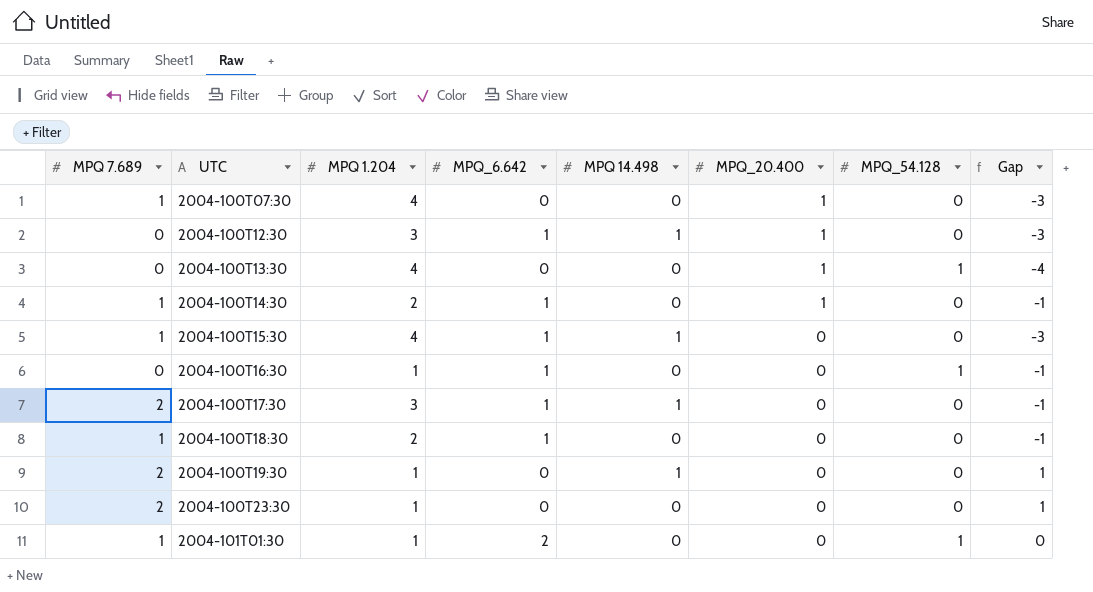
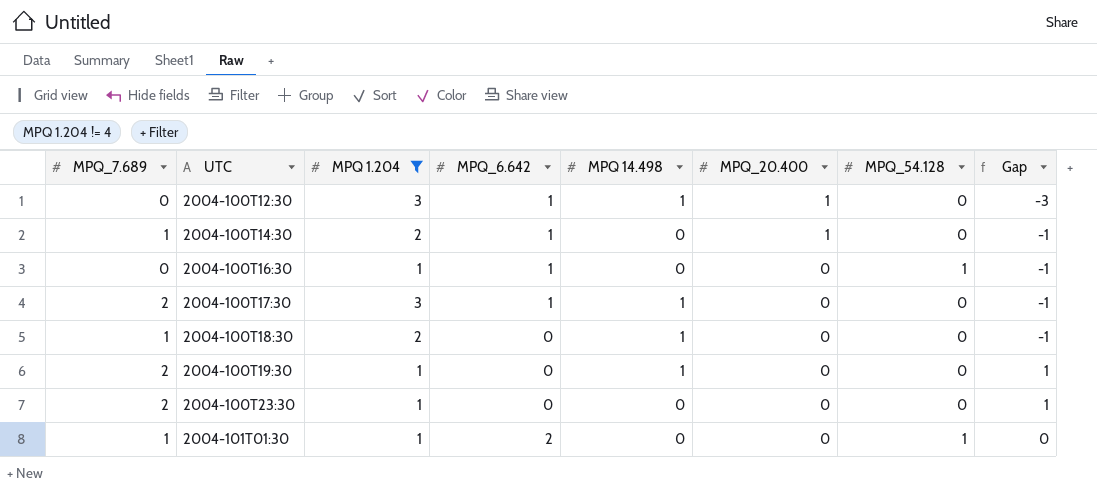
filter: none -> MPQ 1.204 != 4
column name: MPQ 7.689 -> MPQ_7.689
2004-100T18:30 | MPQ_6.642: 1 -> 0
2004-100T18:30 | MPQ 14.498: 0 -> 1

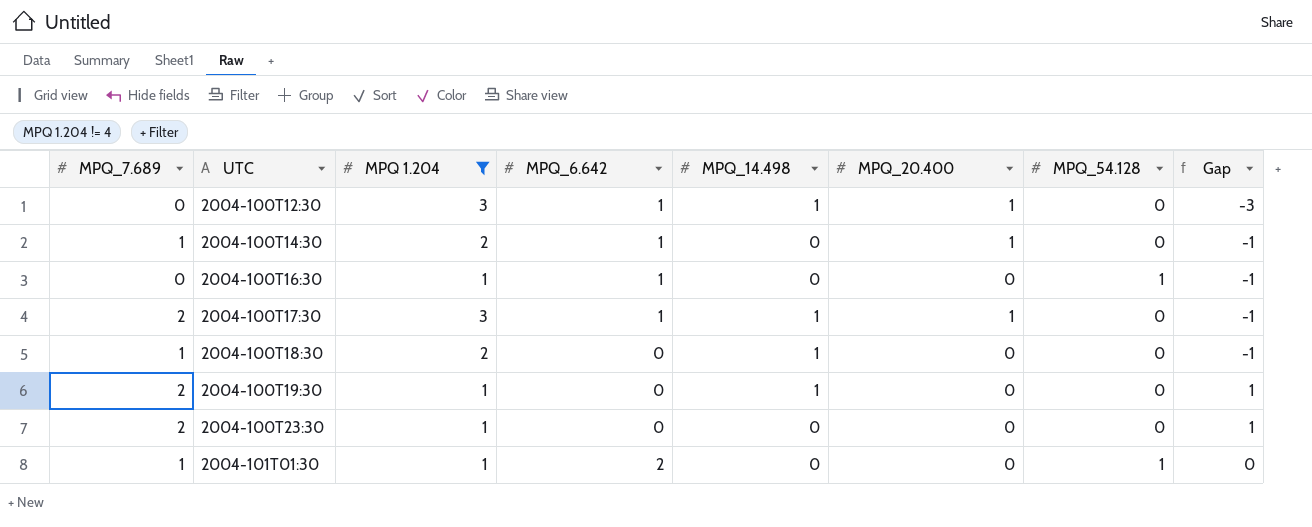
column name: MPQ 14.498 -> MPQ_14.498
2004-100T17:30 | MPQ_20.400: 0 -> 1

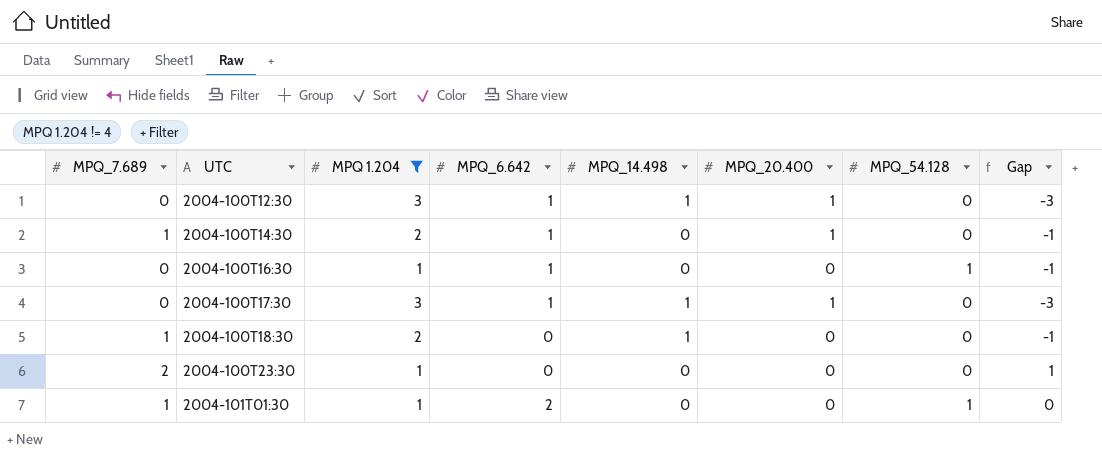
row 2004-100T19:30: 2 | 1 | 0 | 1 | 0 | 0 | 1 -> none
2004-100T17:30 | MPQ_7.689: 2 -> 0
2004-100T17:30 | Gap: -1 -> -3

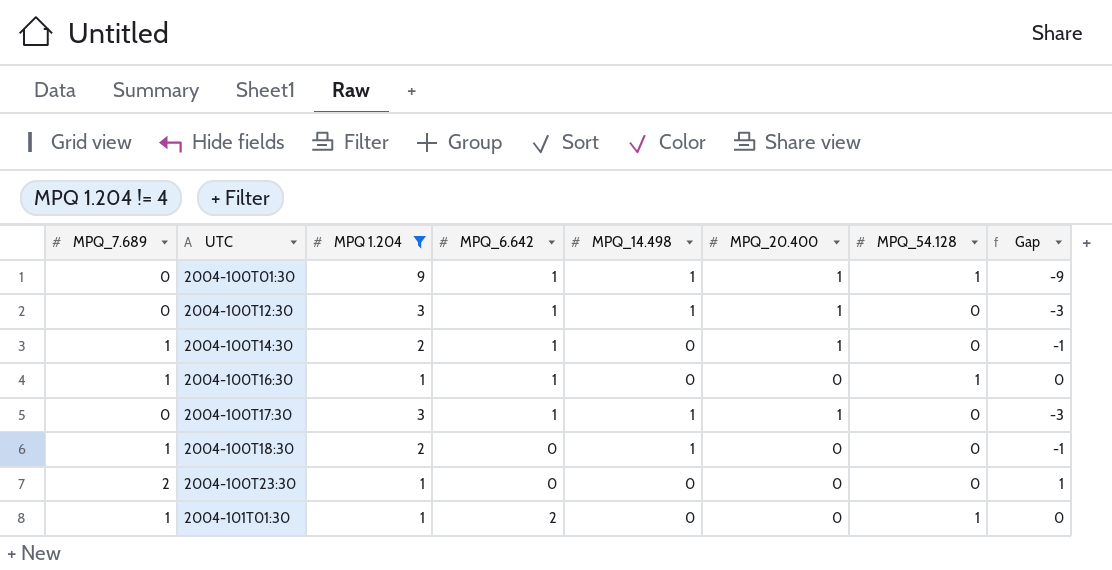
row 2004-100T01:30: none -> 0 | 9 | 1 | 1 | 1 | 1 | -9
2004-100T16:30 | MPQ_7.689: 0 -> 1
2004-100T16:30 | Gap: -1 -> 0

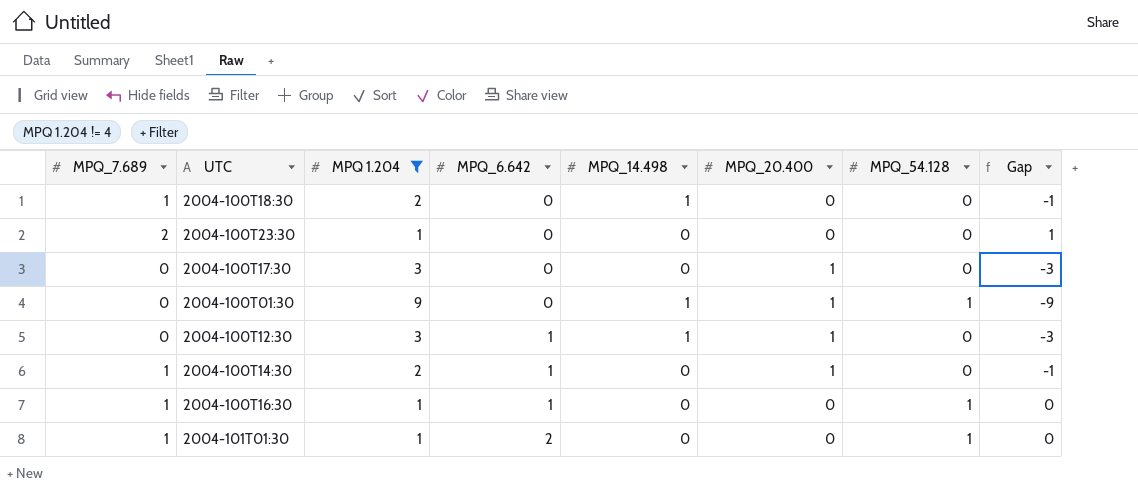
row order: UTC ascending -> MPQ_6.642 ascending
2004-100T17:30 | MPQ_6.642: 1 -> 0
2004-100T17:30 | MPQ_14.498: 1 -> 0
2004-100T01:30 | MPQ_6.642: 1 -> 0

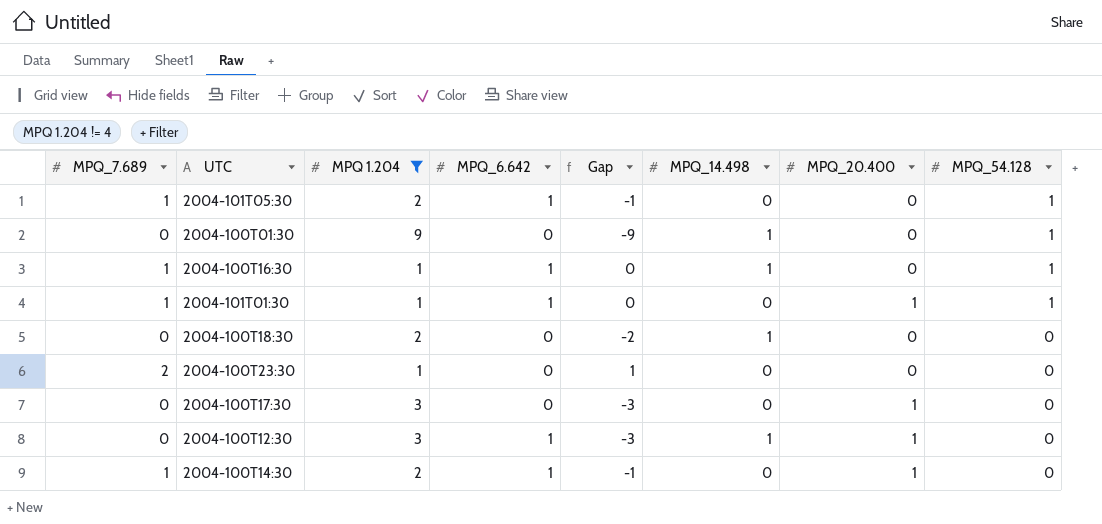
row order: MPQ_6.642 ascending -> MPQ_54.128 descending
column Gap | position: 8 -> 5
row 2004-101T05:30: none -> 1 | 2 | 1 | -1 | 0 | 0 | 1
2004-100T01:30 | MPQ_20.400: 1 -> 0
2004-100T16:30 | MPQ_14.498: 0 -> 1
2004-101T01:30 | MPQ_6.642: 2 -> 1
2004-101T01:30 | MPQ_20.400: 0 -> 1
2004-100T18:30 | MPQ_7.689: 1 -> 0
2004-100T18:30 | Gap: -1 -> -2

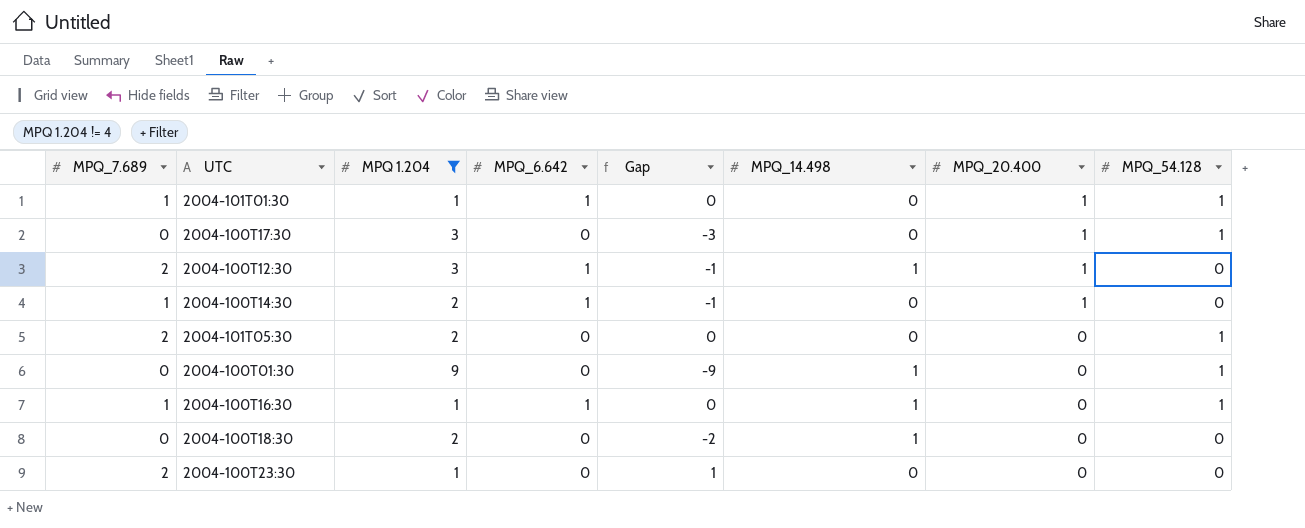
row order: MPQ_54.128 descending -> MPQ_20.400 descending
2004-100T17:30 | MPQ_54.128: 0 -> 1
2004-100T12:30 | MPQ_7.689: 0 -> 2
2004-100T12:30 | Gap: -3 -> -1
2004-101T05:30 | MPQ_7.689: 1 -> 2
2004-101T05:30 | MPQ_6.642: 1 -> 0
2004-101T05:30 | Gap: -1 -> 0

